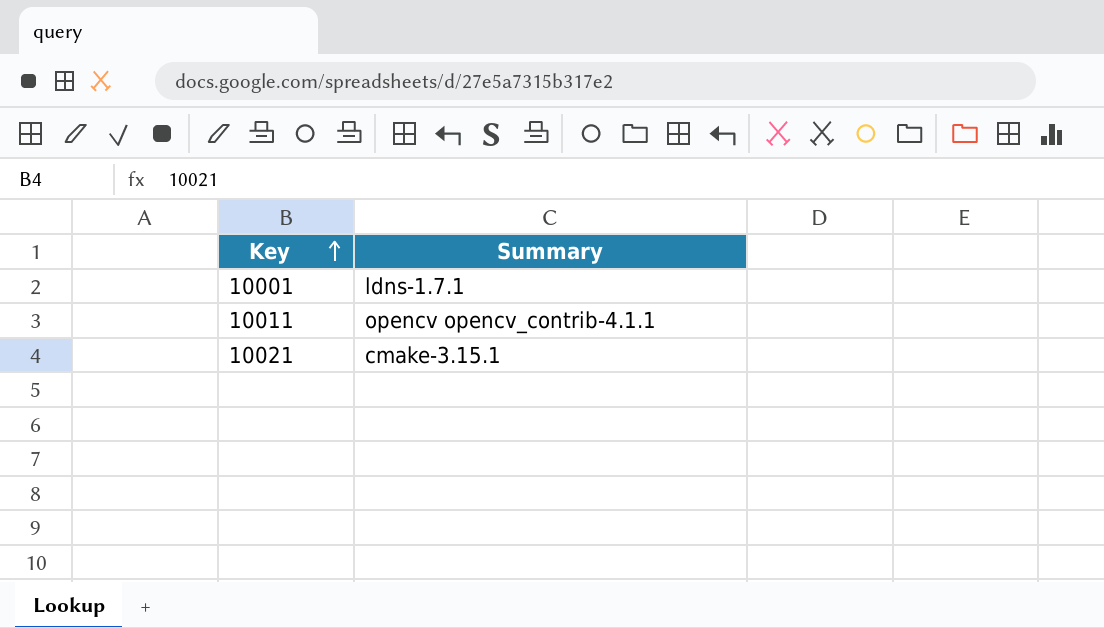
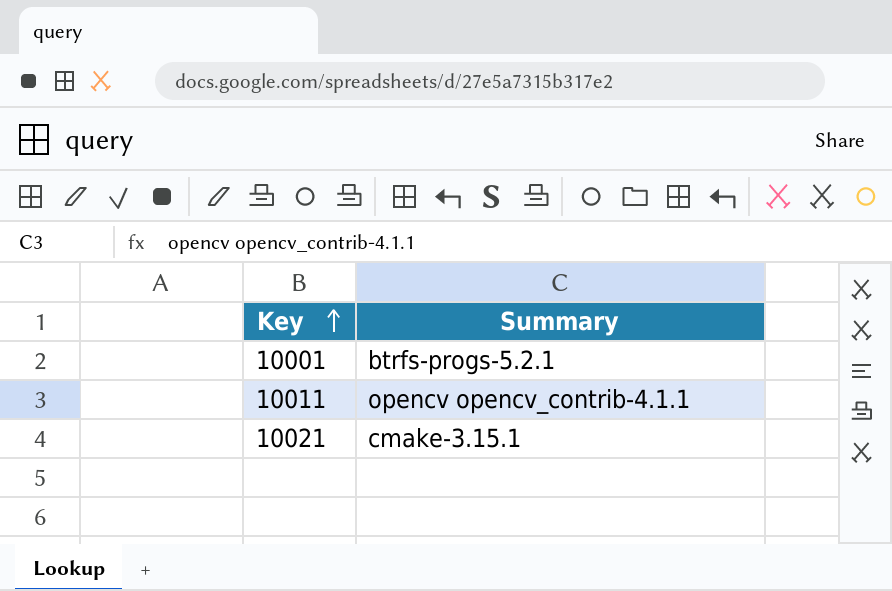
10001 | Summary: ldns-1.7.1 -> btrfs-progs-5.2.1

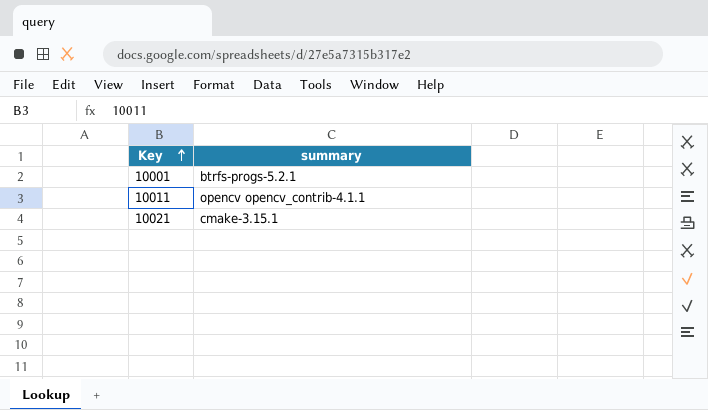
column name: Summary -> summary

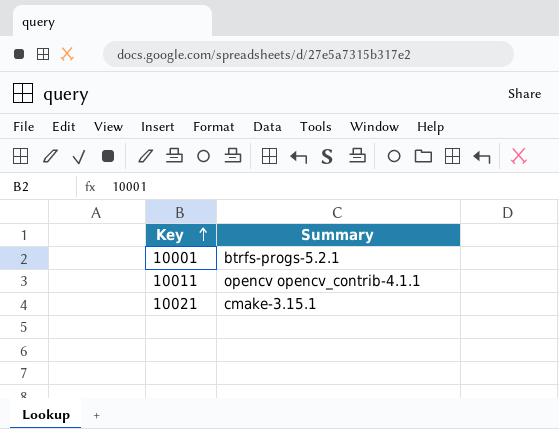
column name: summary -> Summary

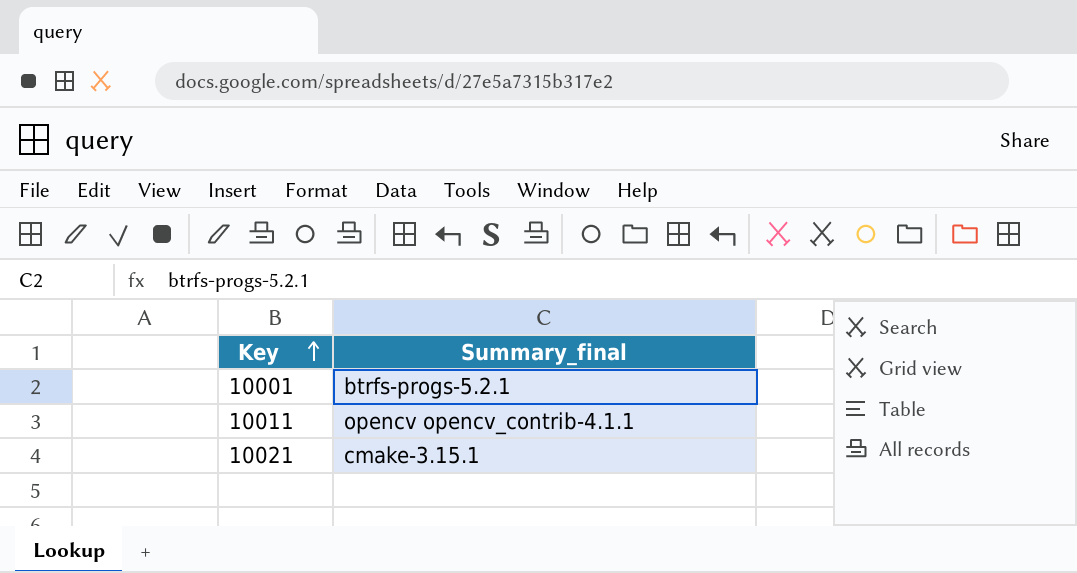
column name: Summary -> Summary_final

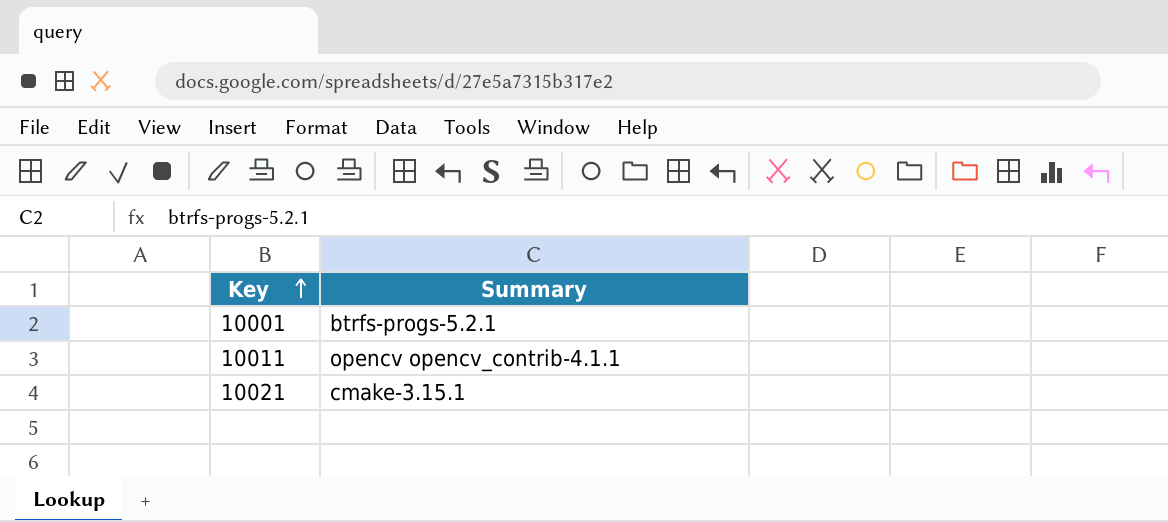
column name: Summary_final -> Summary

